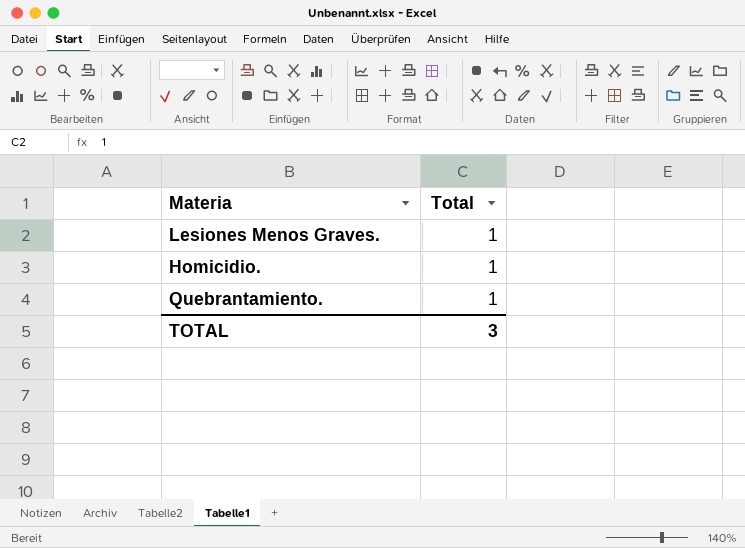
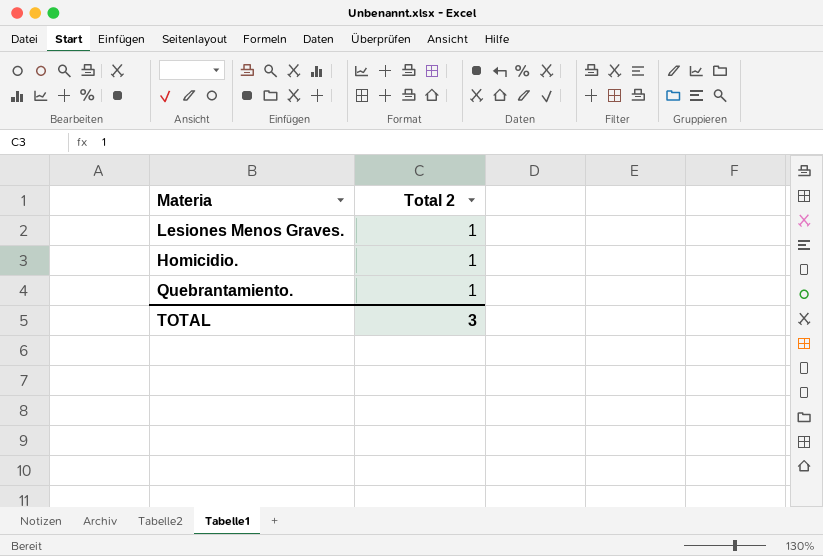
column name: Total -> Total 2

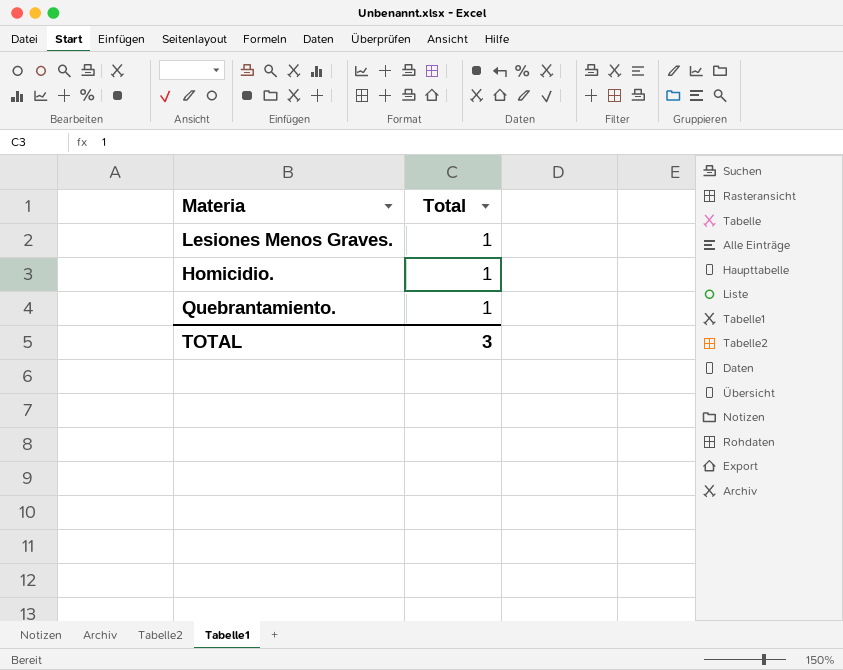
column name: Total 2 -> Total

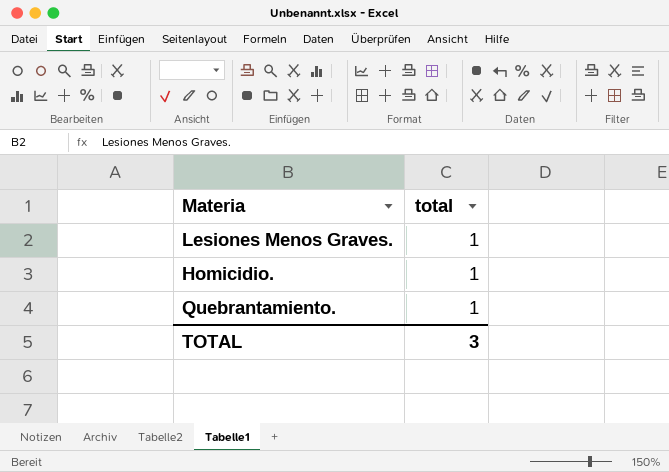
column name: Total -> total

